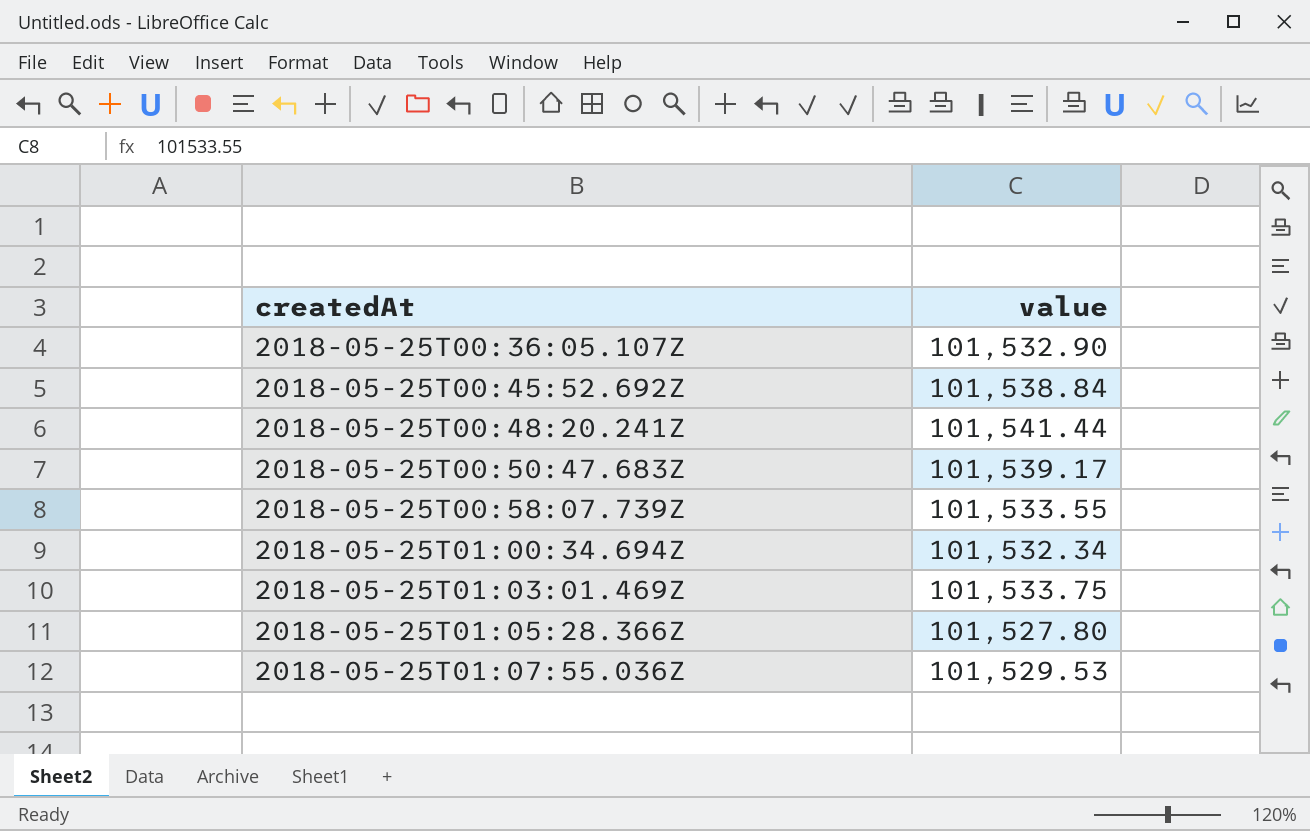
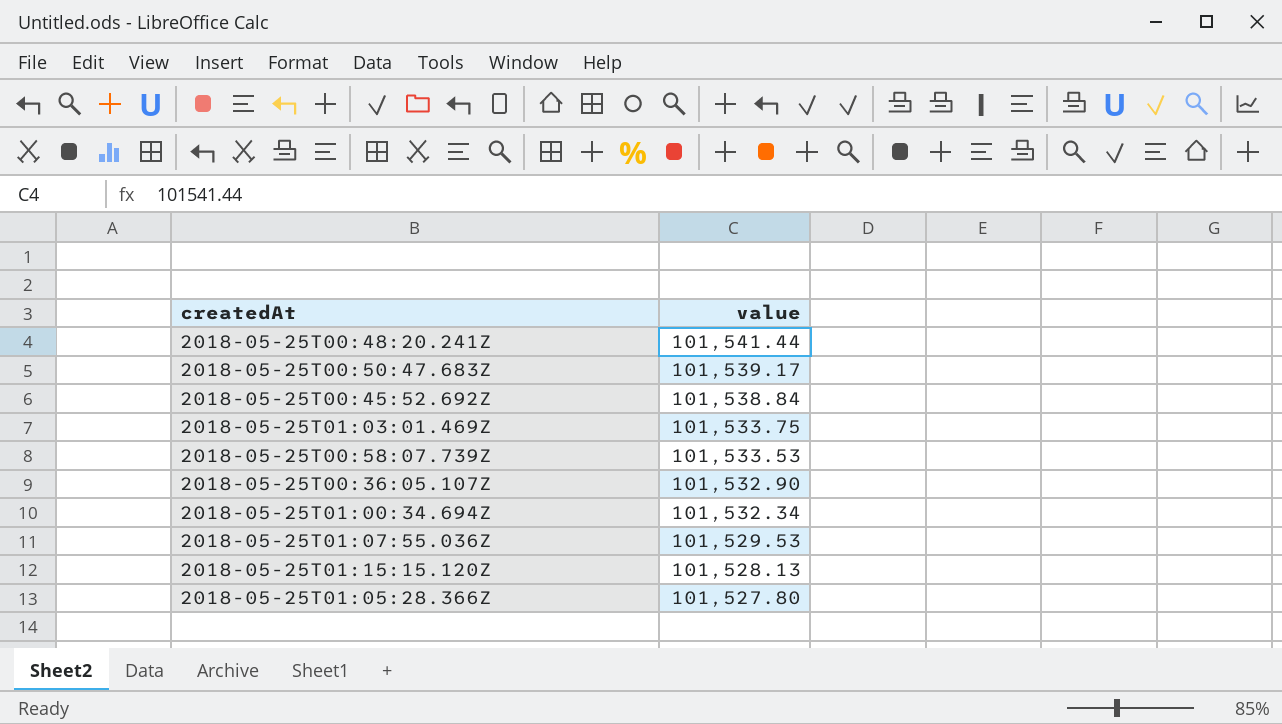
row order: createdAt ascending -> value descending
2018-05-25T00:58:07.739Z | value: 101,533.55 -> 101,533.53
row 2018-05-25T01:15:15.120Z: none -> 101,528.13

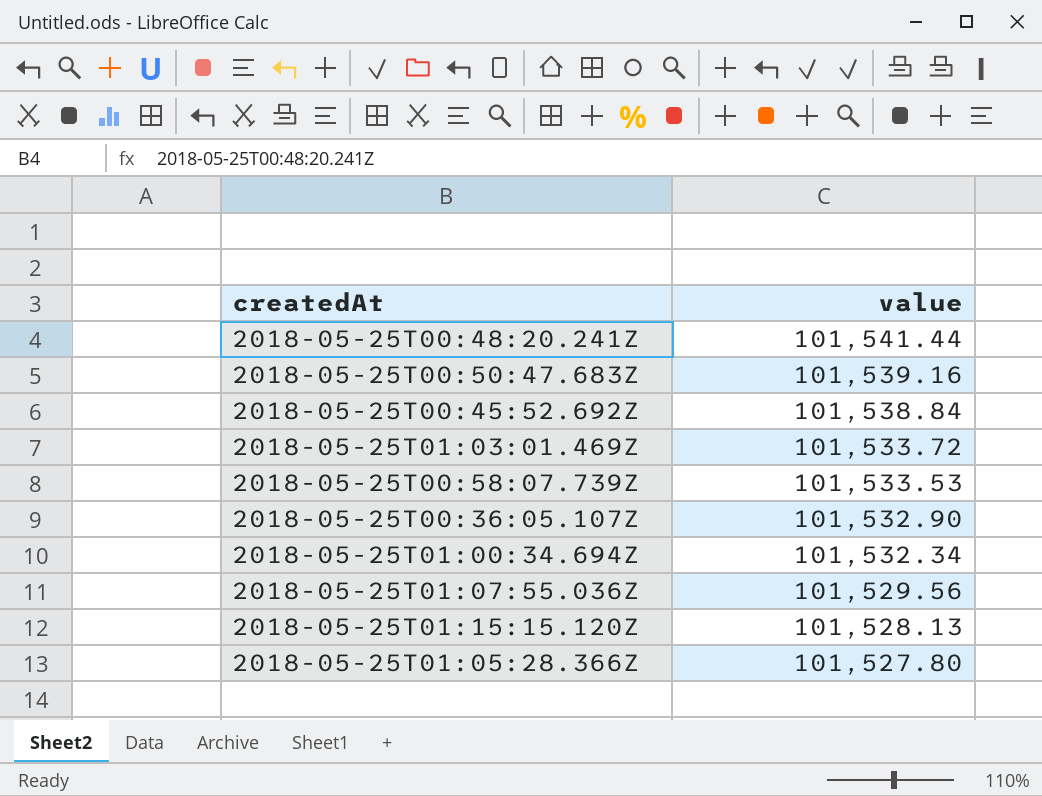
2018-05-25T00:50:47.683Z | value: 101,539.17 -> 101,539.16
2018-05-25T01:03:01.469Z | value: 101,533.75 -> 101,533.72
2018-05-25T01:07:55.036Z | value: 101,529.53 -> 101,529.56

